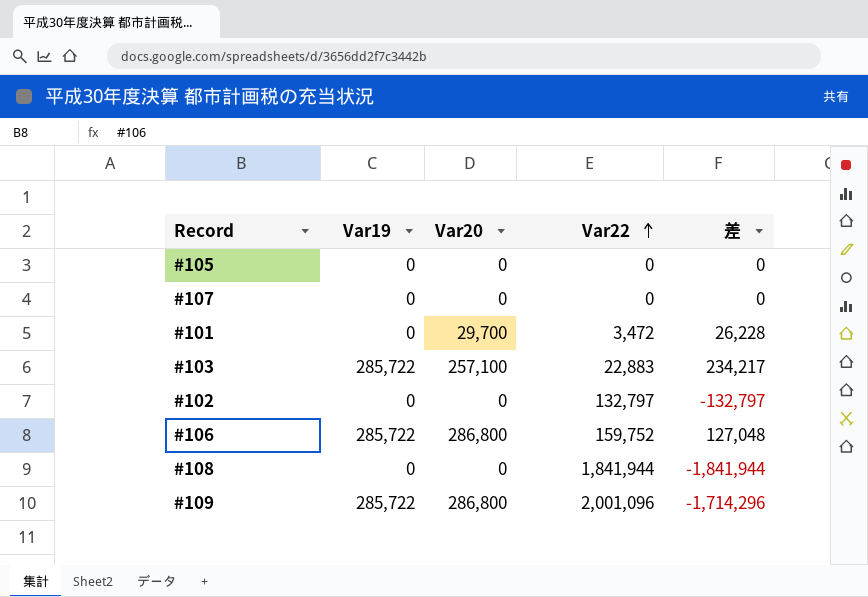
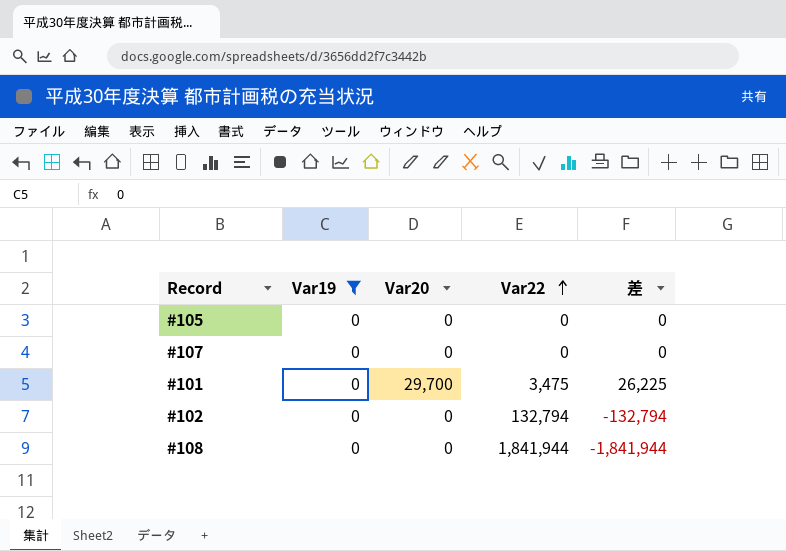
filter: none -> Var19 = 0
#101 | Var22: 3,472 -> 3,475
#101 | 差: 26,228 -> 26,225
#102 | Var22: 132,797 -> 132,794
#102 | 差: -132,797 -> -132,794

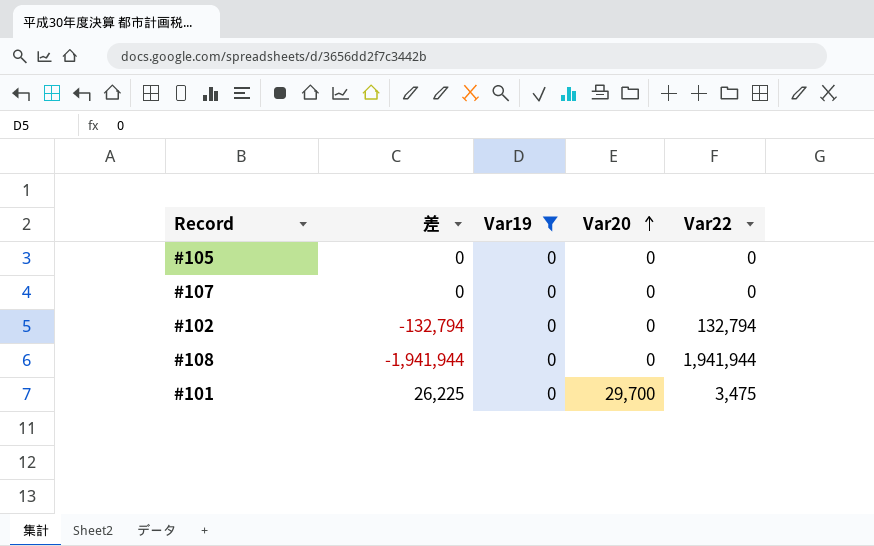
row order: Var22 ascending -> Var20 ascending
column 差 | position: 5 -> 2
#108 | 差: -1,841,944 -> -1,941,944
#108 | Var22: 1,841,944 -> 1,941,944

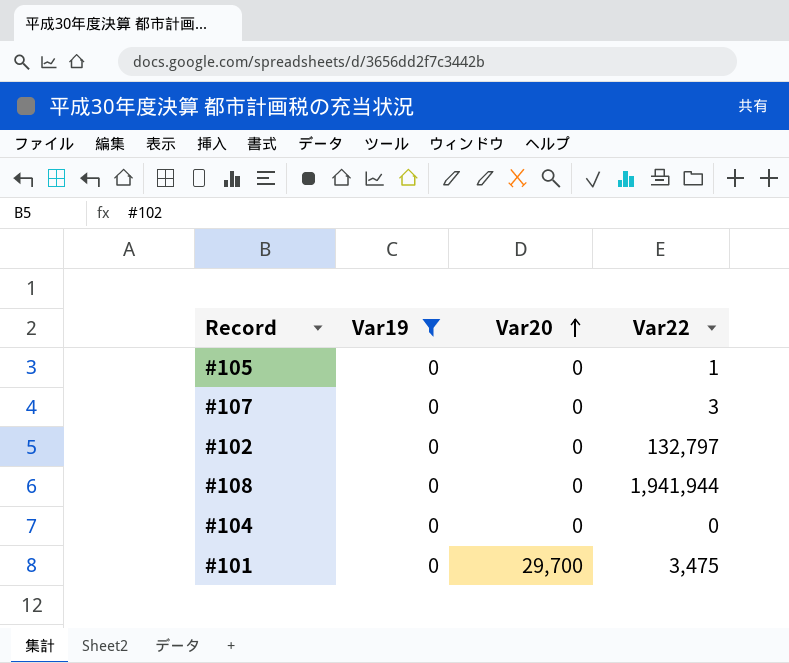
column 差 | formula: [Var20] - [Var22] -> none
#105 | Var22: 0 -> 1
#107 | Var22: 0 -> 3
#102 | Var22: 132,794 -> 132,797
row #104: none -> 0 | 0 | 0

